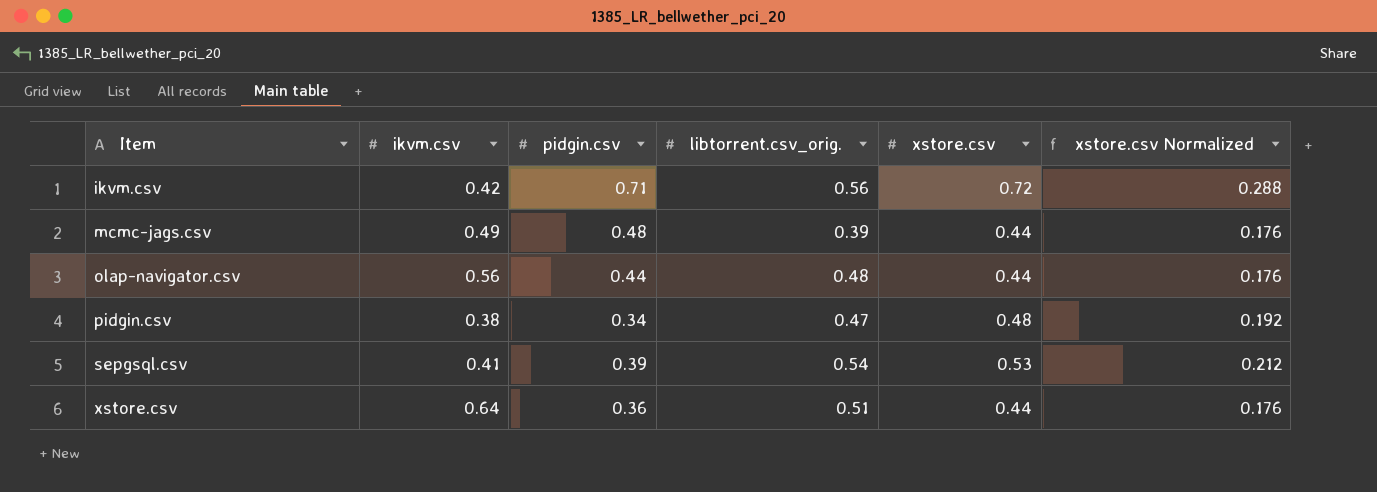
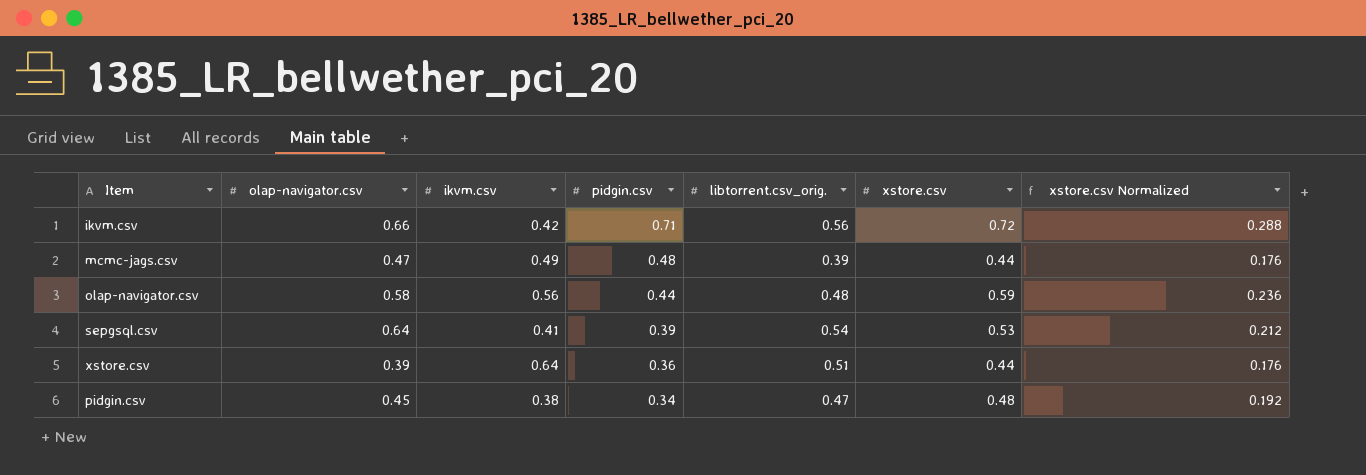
row order: Item ascending -> pidgin.csv descending
column olap-navigator.csv | position: none -> 2
olap-navigator.csv | xstore.csv: 0.44 -> 0.59
olap-navigator.csv | xstore.csv Normalized: 0.176 -> 0.236

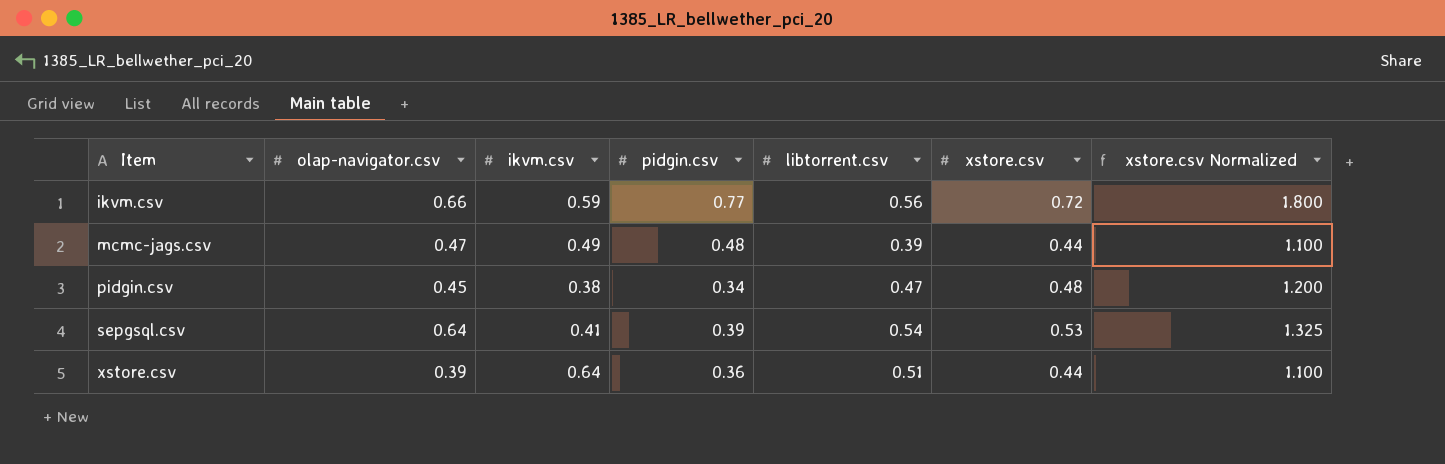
row order: pidgin.csv descending -> Item ascending
column name: libtorrent.csv_orig. -> libtorrent.csv
column xstore.csv Normalized | formula: [xstore.csv] * 0.4 -> [xstore.csv] * 2.5
row olap-navigator.csv: 0.58 | 0.56 | 0.44 | 0.48 | 0.59 | 0.236 -> none
ikvm.csv | ikvm.csv: 0.42 -> 0.59
ikvm.csv | pidgin.csv: 0.71 -> 0.77

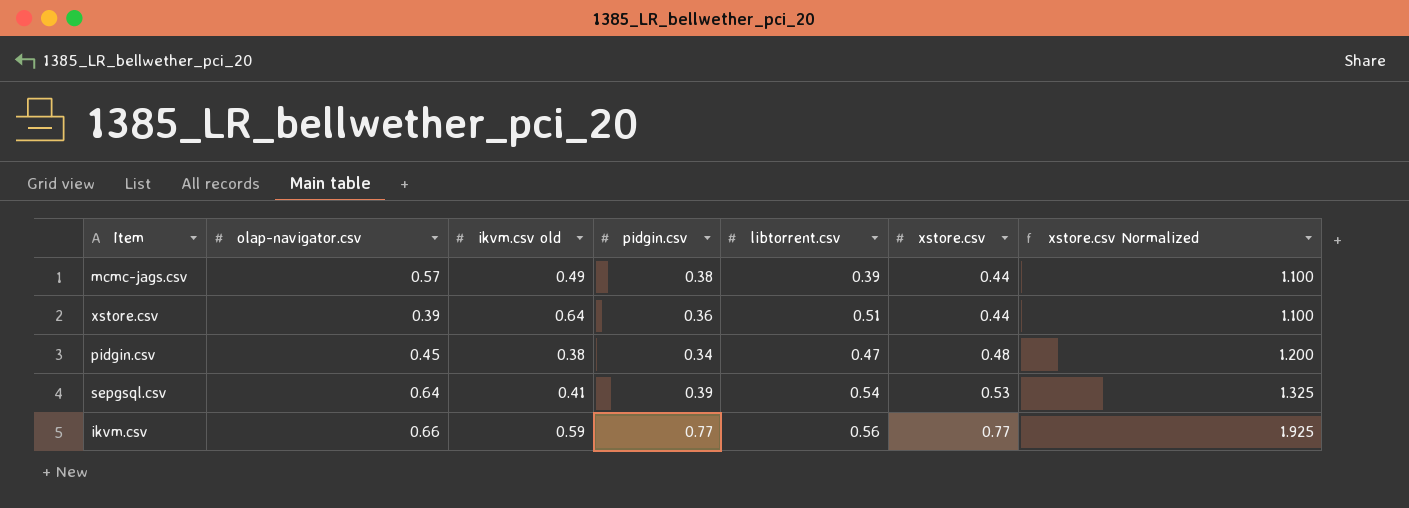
row order: Item ascending -> xstore.csv ascending
column name: ikvm.csv -> ikvm.csv old
mcmc-jags.csv | olap-navigator.csv: 0.47 -> 0.57
mcmc-jags.csv | pidgin.csv: 0.48 -> 0.38
ikvm.csv | xstore.csv: 0.72 -> 0.77
ikvm.csv | xstore.csv Normalized: 1.800 -> 1.925

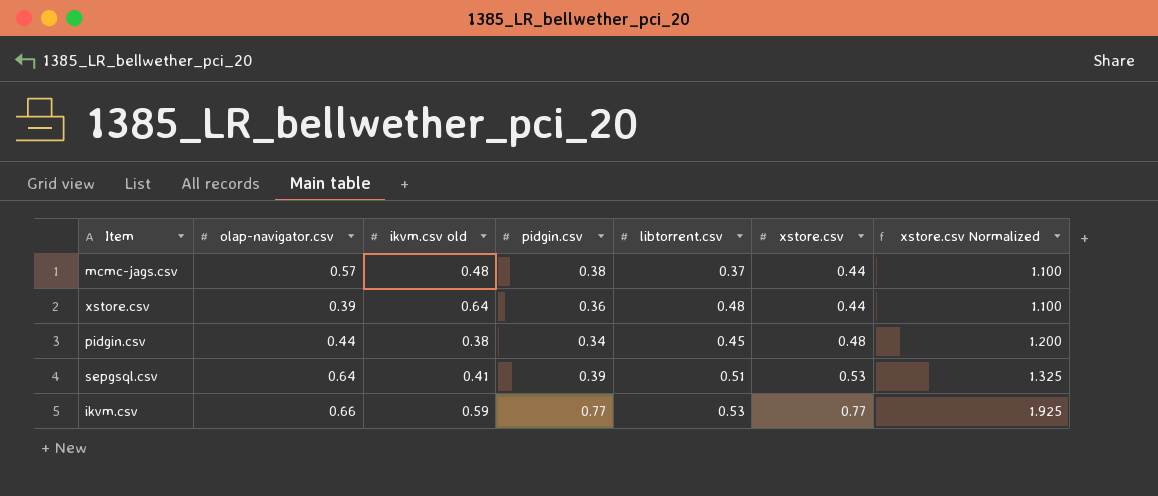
mcmc-jags.csv | ikvm.csv old: 0.49 -> 0.48
mcmc-jags.csv | libtorrent.csv: 0.39 -> 0.37
xstore.csv | libtorrent.csv: 0.51 -> 0.48
pidgin.csv | olap-navigator.csv: 0.45 -> 0.44
pidgin.csv | libtorrent.csv: 0.47 -> 0.45
sepgsql.csv | libtorrent.csv: 0.54 -> 0.51
ikvm.csv | libtorrent.csv: 0.56 -> 0.53

